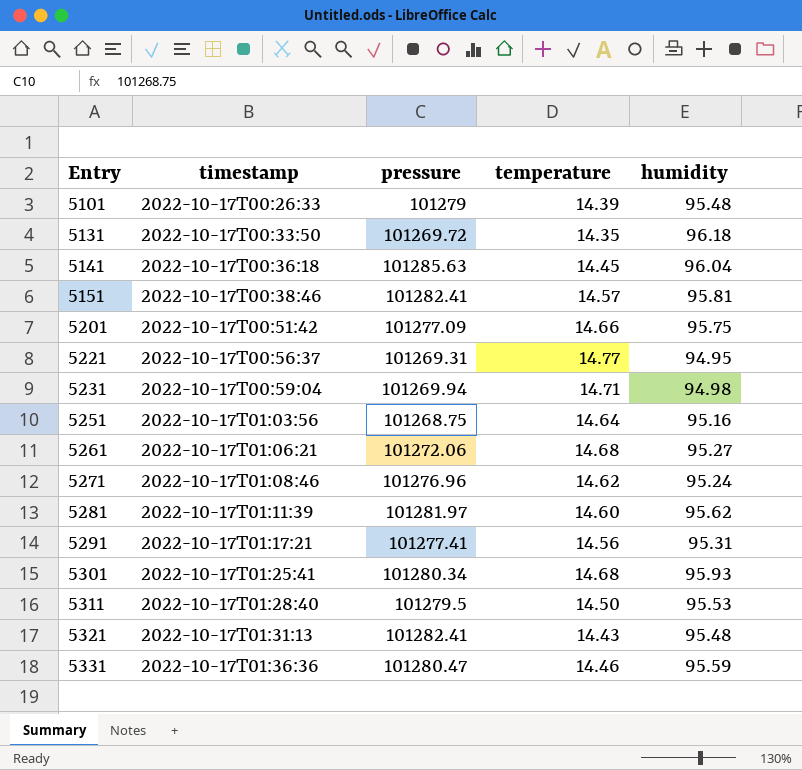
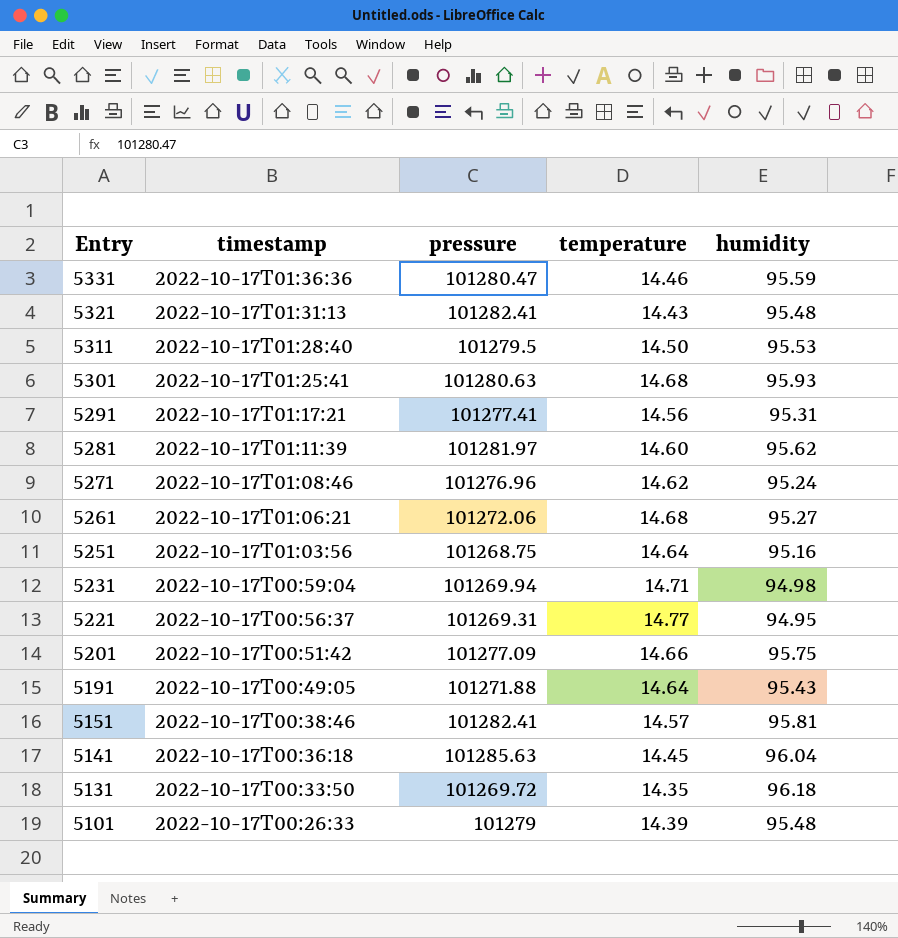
row order: Entry ascending -> Entry descending
5301 | pressure: 101280.34 -> 101280.63
row 5191: none -> 2022-10-17T00:49:05 | 101271.88 | 14.64 | 95.43

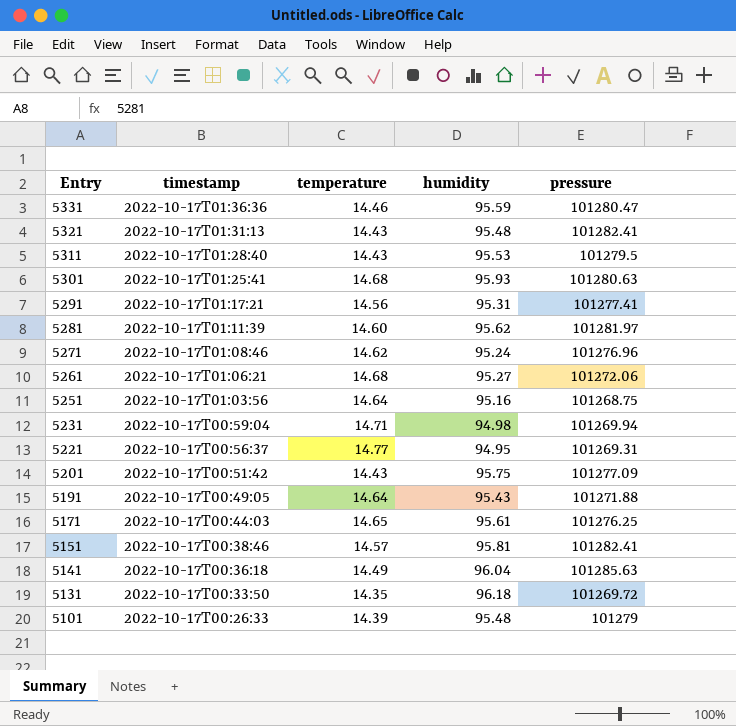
column pressure | position: 3 -> 5
5311 | temperature: 14.50 -> 14.43
5201 | temperature: 14.66 -> 14.43
row 5171: none -> 2022-10-17T00:44:03 | 14.65 | 95.61 | 101276.25
5141 | temperature: 14.45 -> 14.49

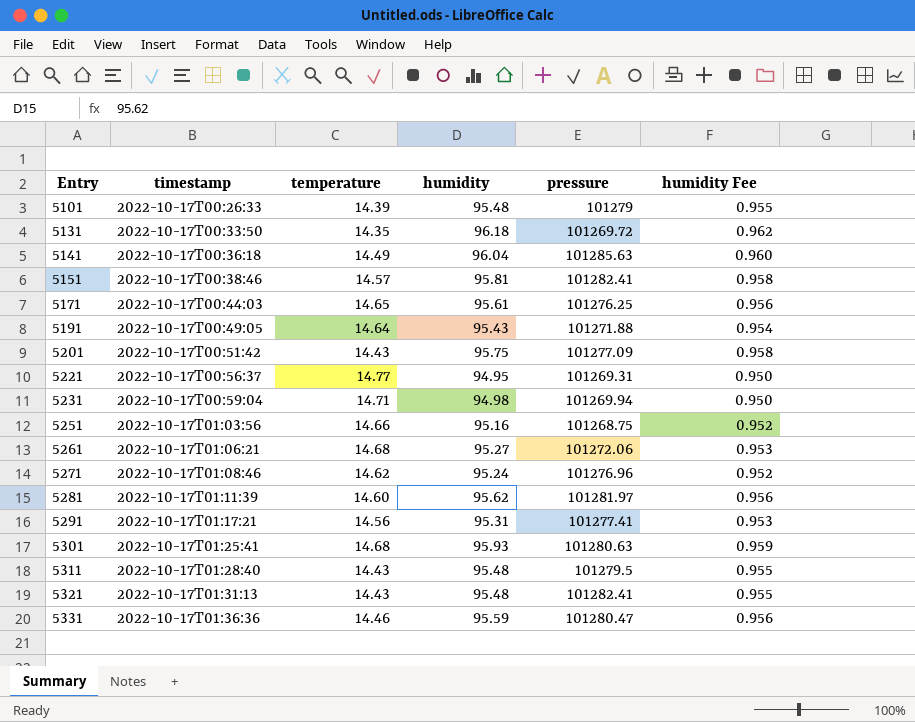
row order: Entry descending -> Entry ascending
column humidity Fee | formula: none -> [humidity] * 0.01
5251 | temperature: 14.64 -> 14.66
5311 | humidity: 95.53 -> 95.48

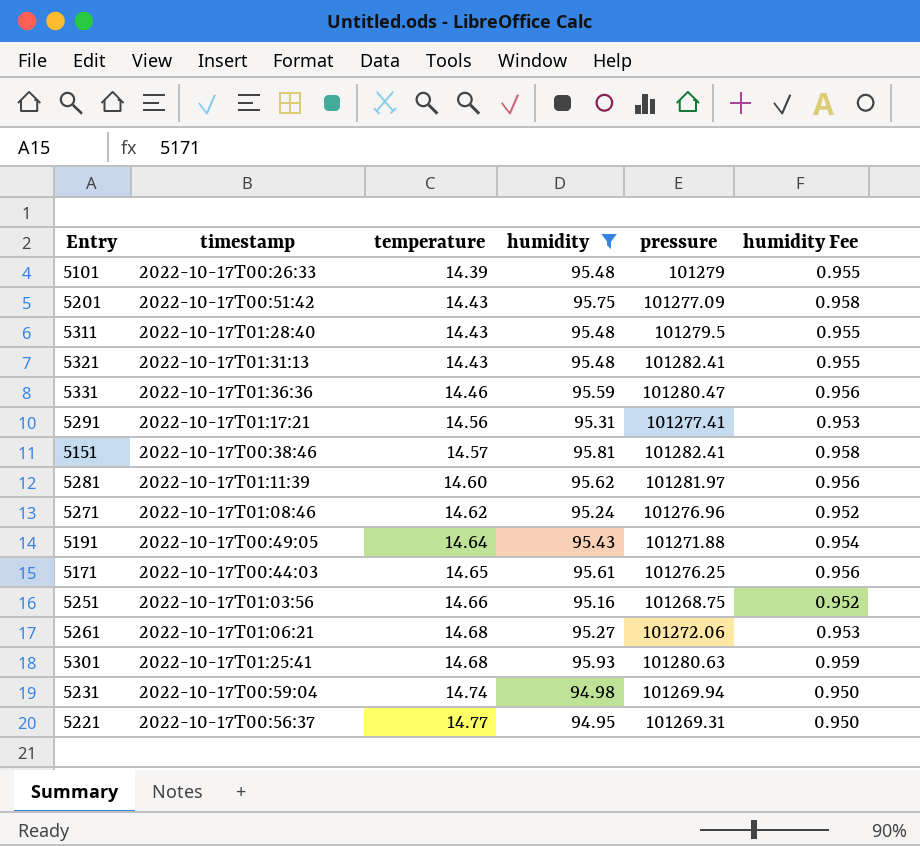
filter: none -> humidity <= 95.93
row order: Entry ascending -> temperature ascending
5231 | temperature: 14.71 -> 14.74

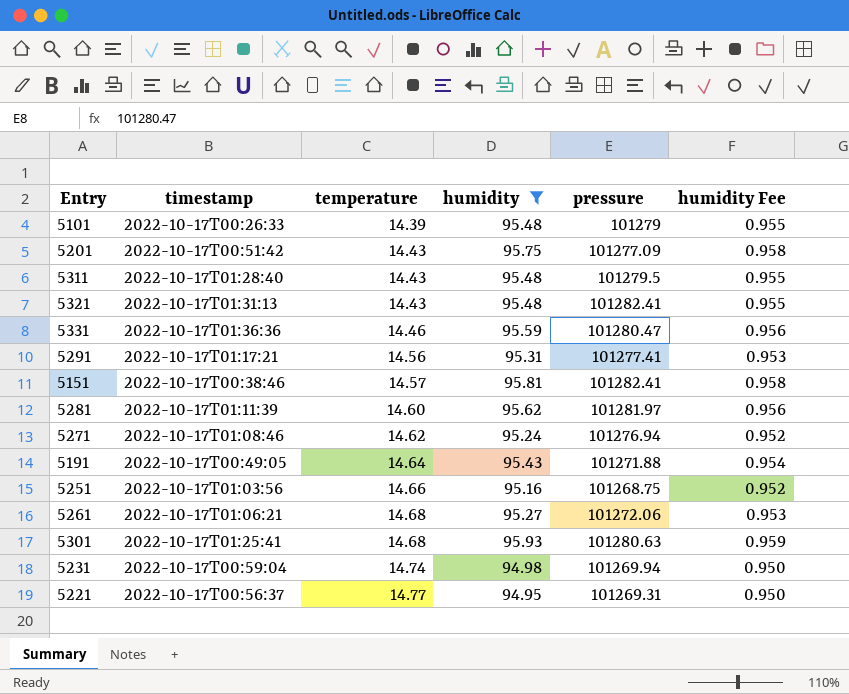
row 5171: 2022-10-17T00:44:03 | 14.65 | 95.61 | 101276.25 | 0.956 -> none
5271 | pressure: 101276.96 -> 101276.94

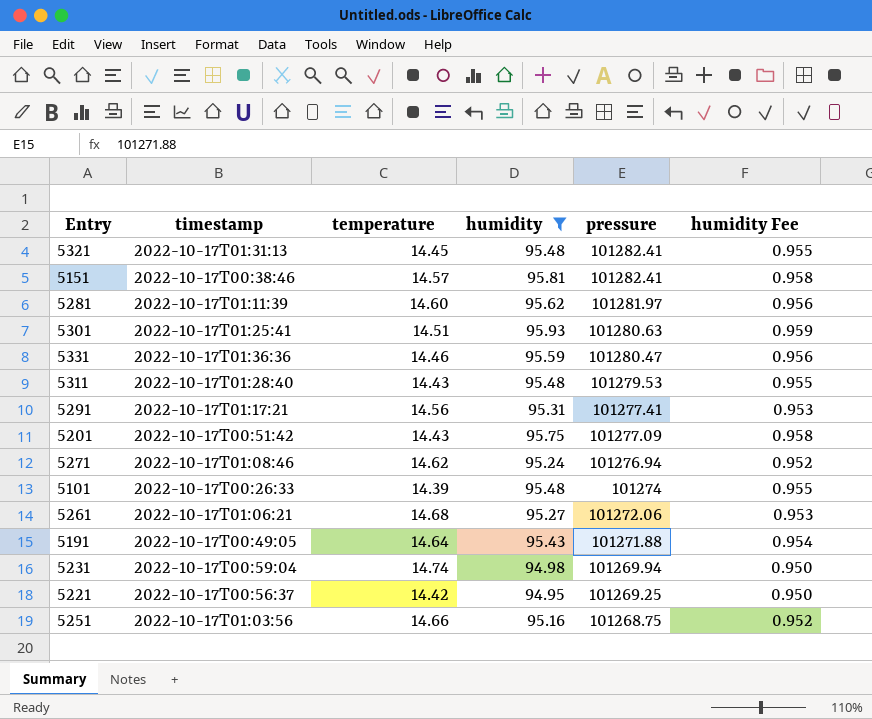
row order: temperature ascending -> pressure descending
5321 | temperature: 14.43 -> 14.45
5301 | temperature: 14.68 -> 14.51
5311 | pressure: 101279.5 -> 101279.53
5101 | pressure: 101279 -> 101274
5221 | temperature: 14.77 -> 14.42
5221 | pressure: 101269.31 -> 101269.25

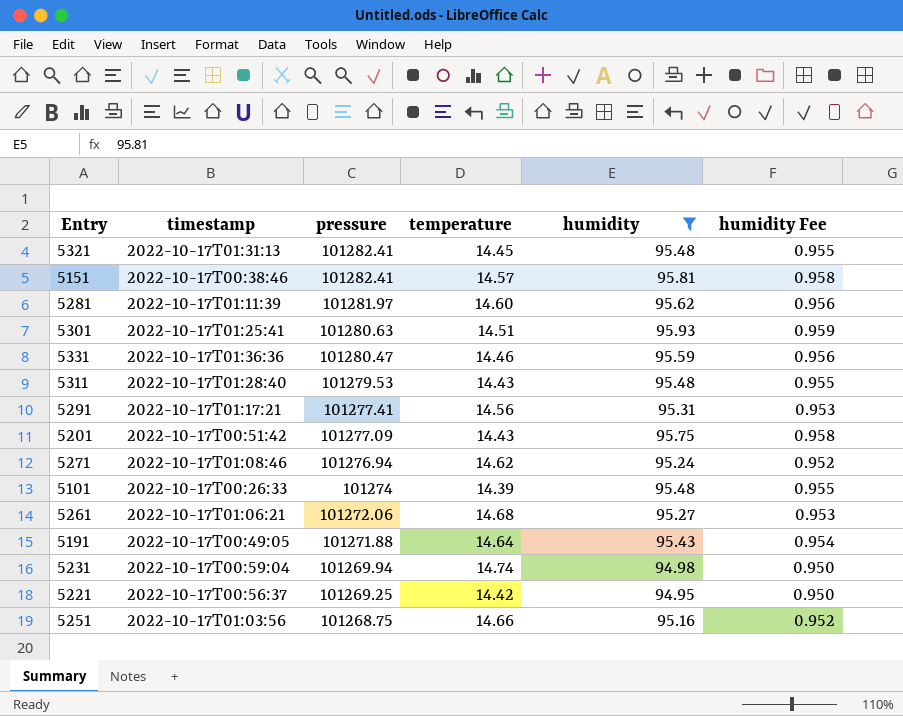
column pressure | position: 5 -> 3

